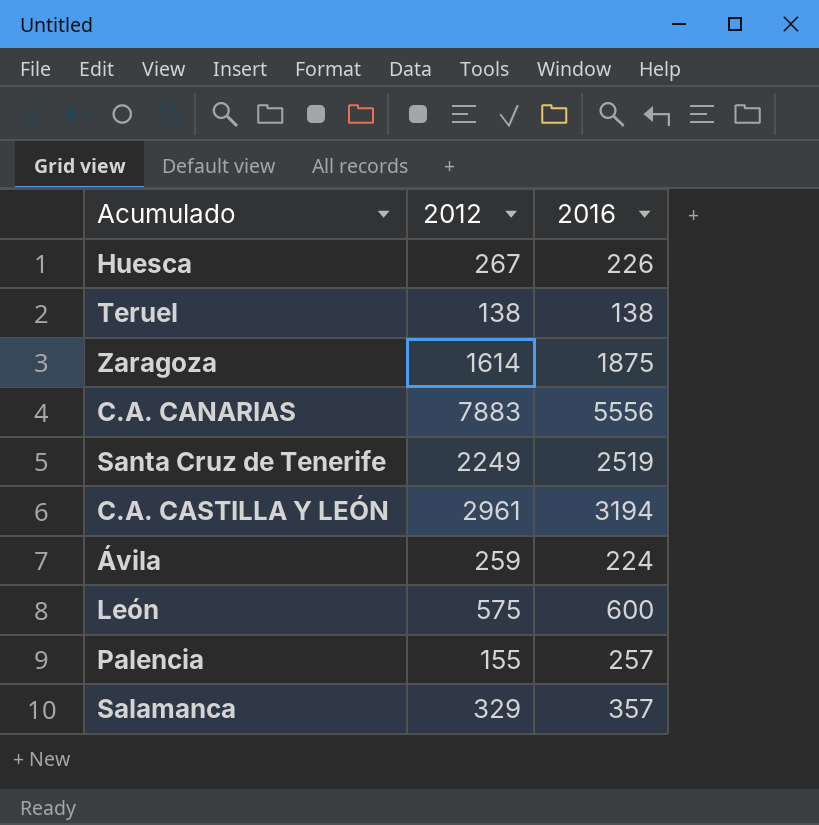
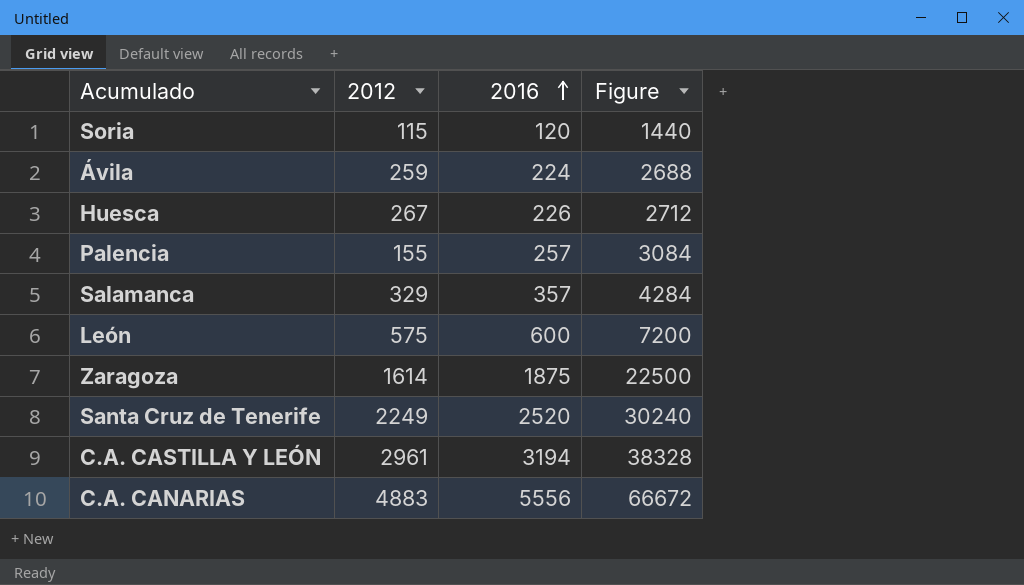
row order: none -> 2016 ascending
column Figure | formula: none -> [2016] * 12
row Teruel: 138 | 138 -> none
row Soria: none -> 115 | 120 | 1440
Santa Cruz de Tenerife | 2016: 2519 -> 2520
C.A. CANARIAS | 2012: 7883 -> 4883

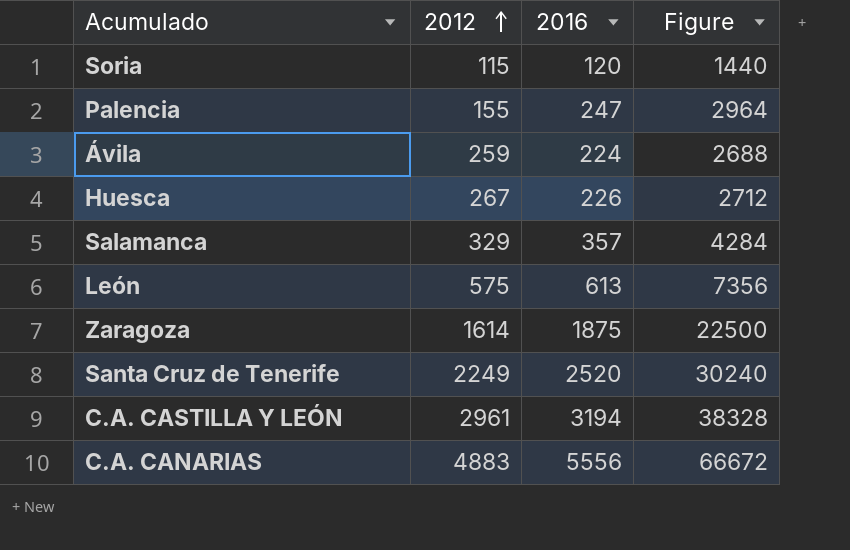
row order: 2016 ascending -> 2012 ascending
Palencia | 2016: 257 -> 247
Palencia | Figure: 3084 -> 2964
León | 2016: 600 -> 613
León | Figure: 7200 -> 7356

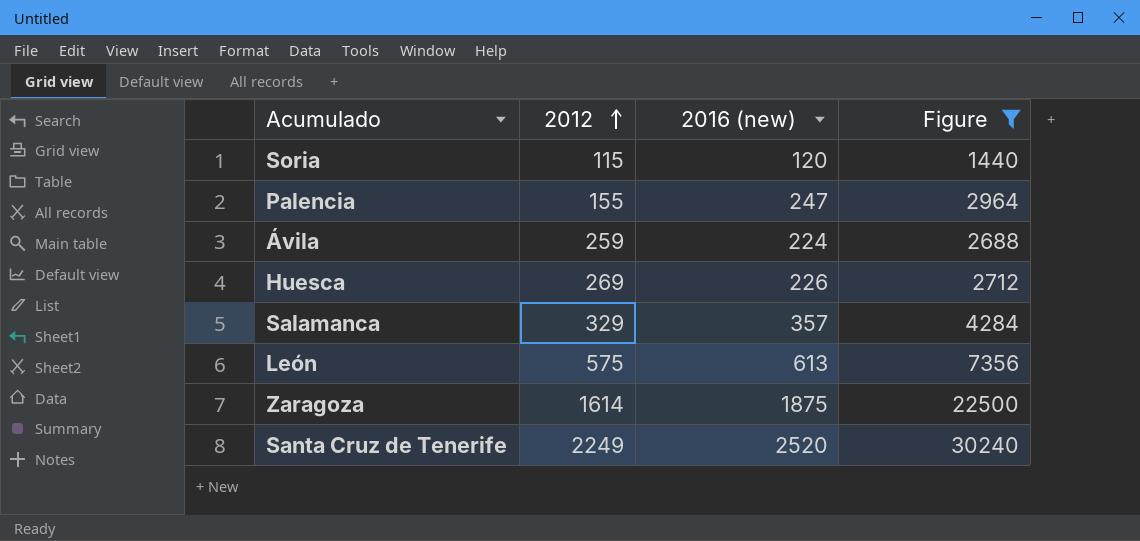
filter: none -> Figure <= 30240
column name: 2016 -> 2016 (new)
Huesca | 2012: 267 -> 269

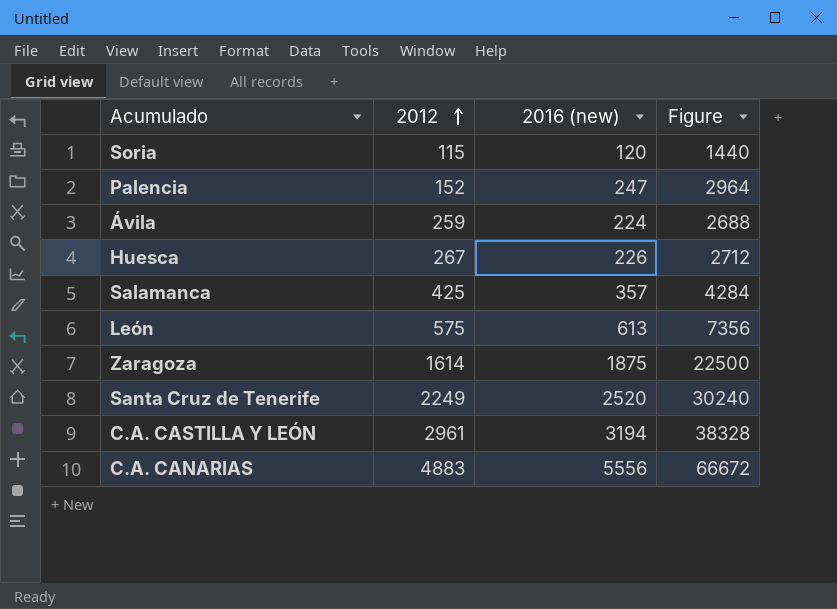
filter: Figure <= 30240 -> none
Palencia | 2012: 155 -> 152
Huesca | 2012: 269 -> 267
Salamanca | 2012: 329 -> 425

